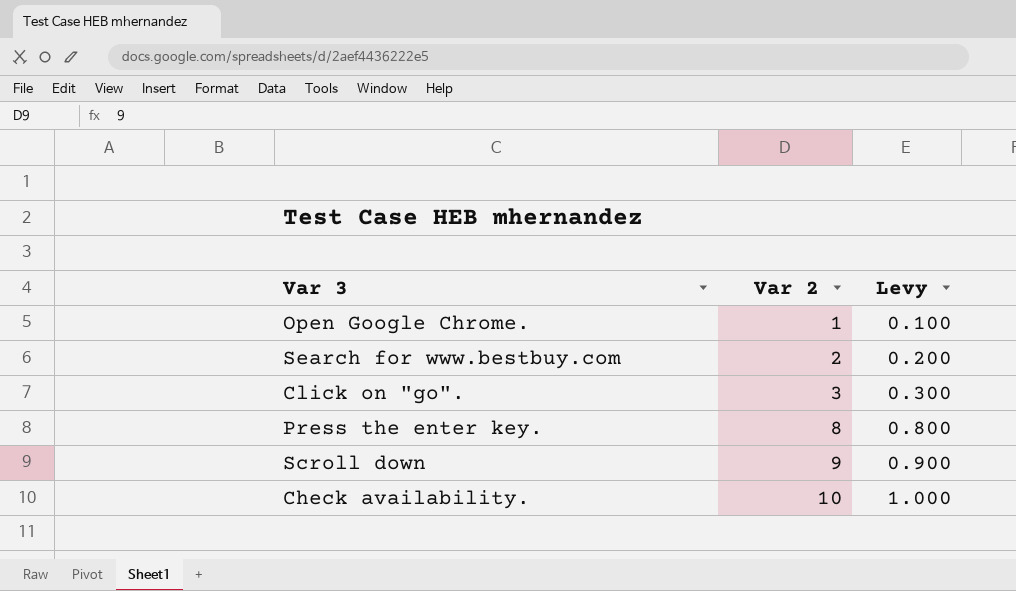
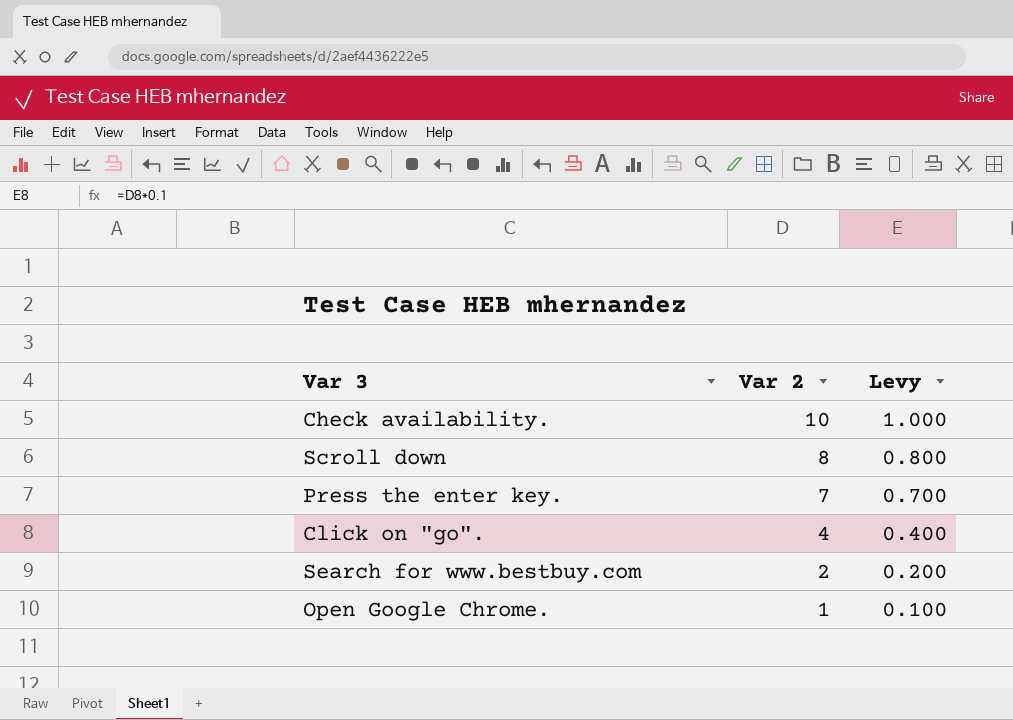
row order: Var 2 ascending -> Var 2 descending
Scroll down | Var 2: 9 -> 8
Scroll down | Levy: 0.900 -> 0.800
Press the enter key. | Var 2: 8 -> 7
Press the enter key. | Levy: 0.800 -> 0.700
Click on "go". | Var 2: 3 -> 4
Click on "go". | Levy: 0.300 -> 0.400

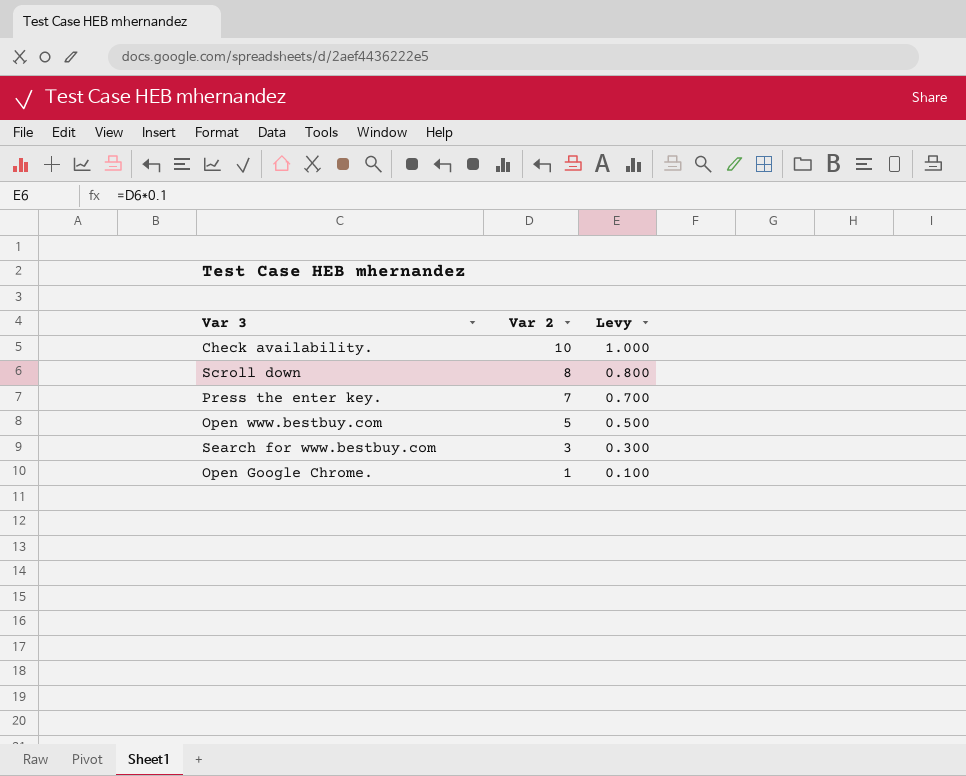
row Click on "go".: 4 | 0.400 -> none
row Open www.bestbuy.com: none -> 5 | 0.500
Search for www.bestbuy.com | Var 2: 2 -> 3
Search for www.bestbuy.com | Levy: 0.200 -> 0.300

